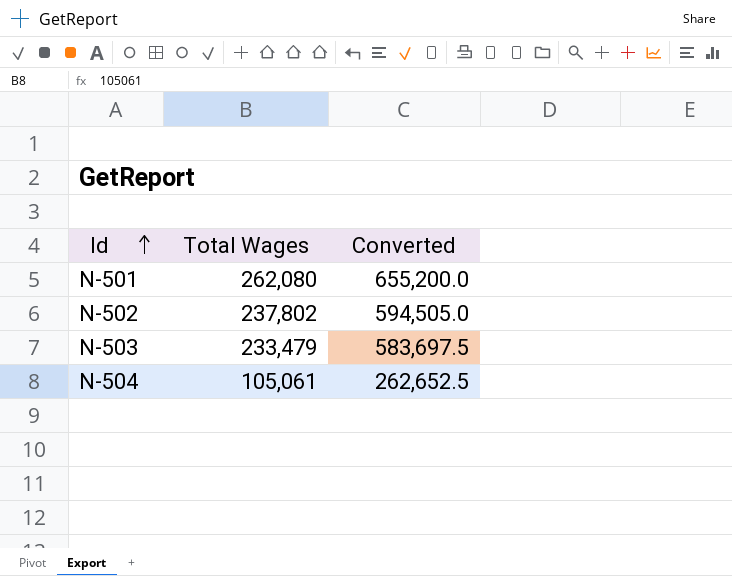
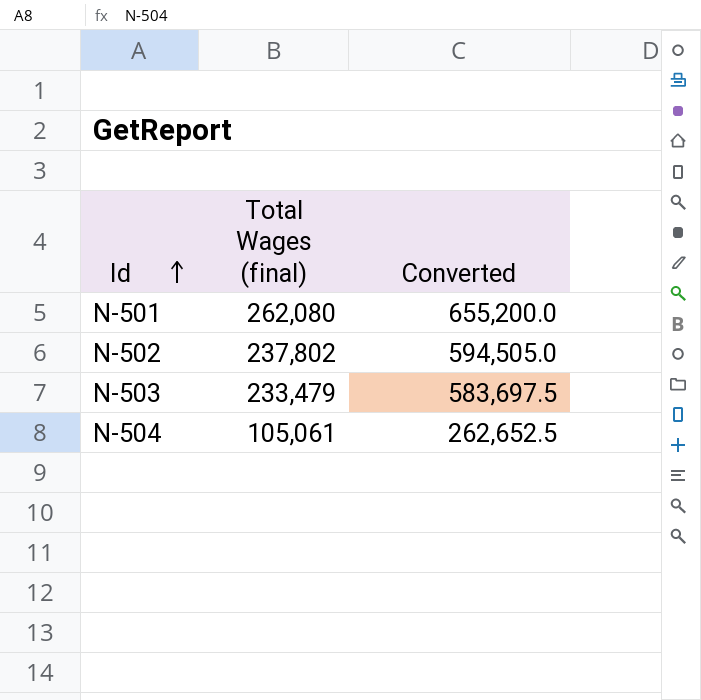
column name: Total Wages -> Total Wages (final)

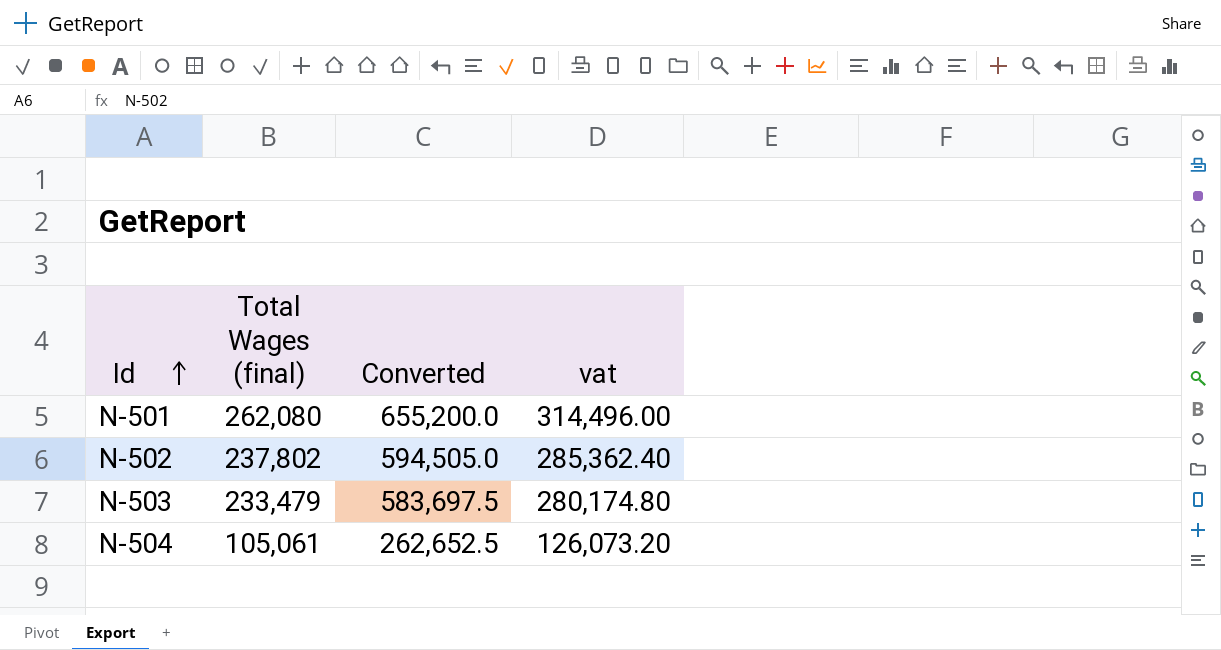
column vat | formula: none -> [Total Wages (final)] * 1.2

